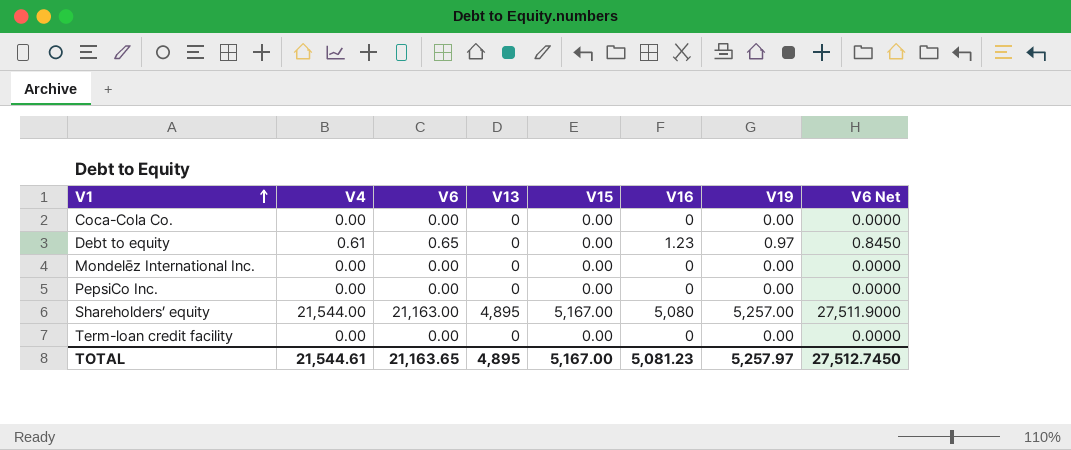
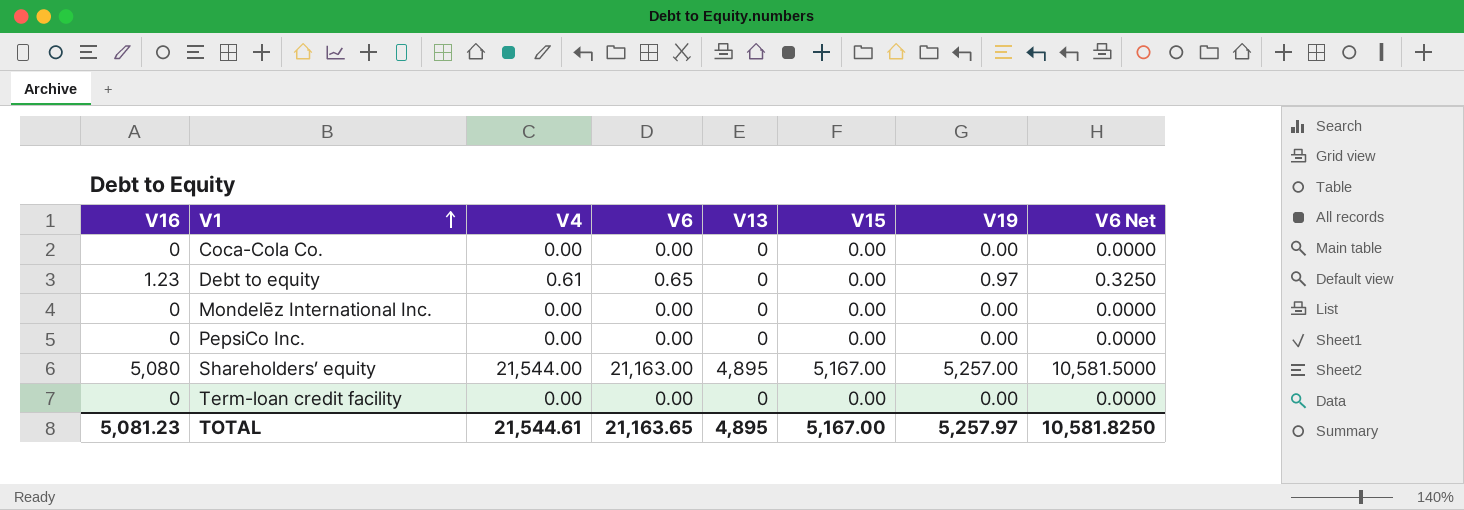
column V16 | position: 6 -> 1
column V6 Net | formula: [V6] * 1.3 -> [V6] * 0.5
TOTAL | V6 Net: 27,512.7450 -> 10,581.8250

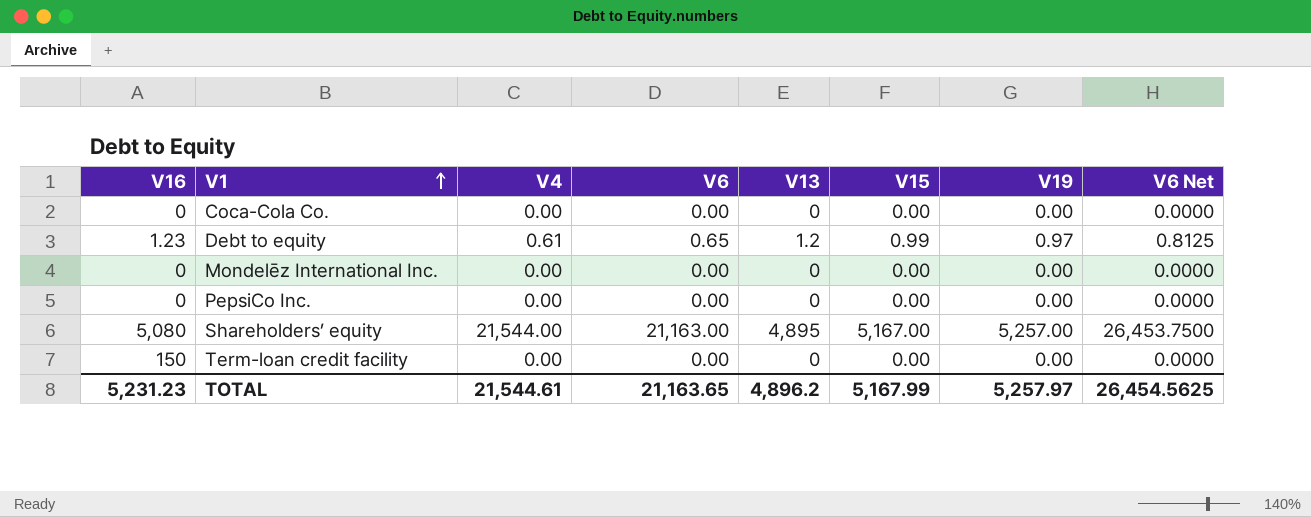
column V6 Net | formula: [V6] * 0.5 -> [V6] * 1.25
Debt to equity | V13: 0 -> 1.2
Debt to equity | V15: 0.00 -> 0.99
Term-loan credit facility | V16: 0 -> 150
TOTAL | V16: 5,081.23 -> 5,231.23
TOTAL | V13: 4,895 -> 4,896.2
TOTAL | V15: 5,167.00 -> 5,167.99
TOTAL | V6 Net: 10,581.8250 -> 26,454.5625

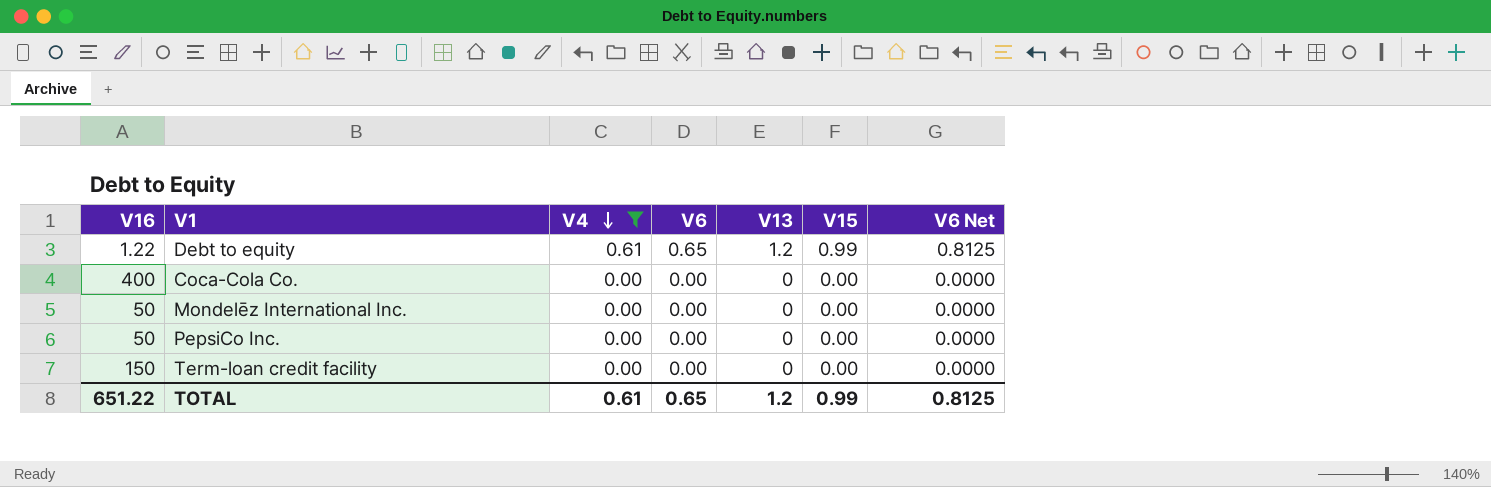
filter: none -> V4 != 21,544.00
row order: V1 ascending -> V4 descending
column V19 | position: 7 -> none
Debt to equity | V16: 1.23 -> 1.22
Coca-Cola Co. | V16: 0 -> 400
Mondelēz International Inc. | V16: 0 -> 50
PepsiCo Inc. | V16: 0 -> 50
TOTAL | V16: 5,231.23 -> 651.22
TOTAL | V4: 21,544.61 -> 0.61
TOTAL | V6: 21,163.65 -> 0.65
TOTAL | V13: 4,896.2 -> 1.2
TOTAL | V15: 5,167.99 -> 0.99
TOTAL | V6 Net: 26,454.5625 -> 0.8125

